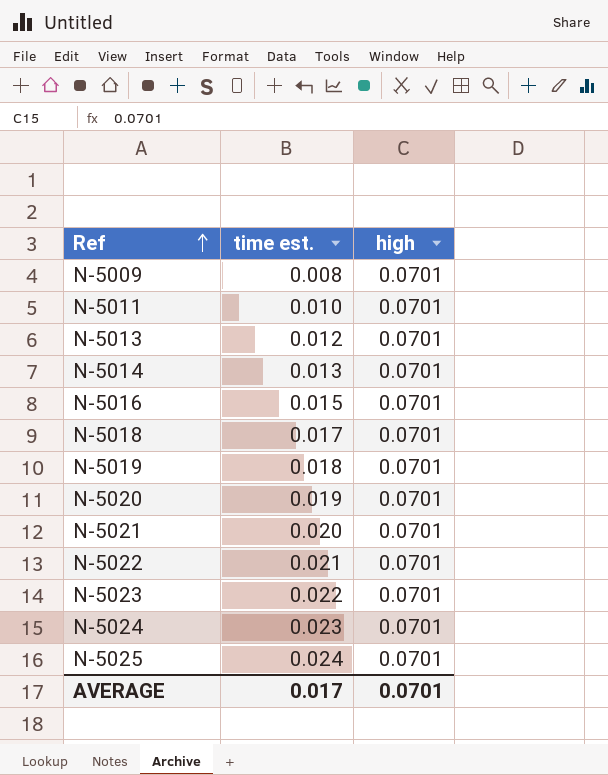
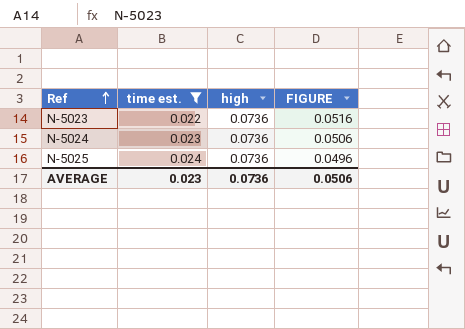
filter: none -> time est. >= 0.022
column FIGURE | formula: none -> [high] - [time est.]
N-5023 | high: 0.0701 -> 0.0736
N-5024 | high: 0.0701 -> 0.0736
N-5025 | high: 0.0701 -> 0.0736
AVERAGE | time est.: 0.017 -> 0.023
AVERAGE | high: 0.0701 -> 0.0736

